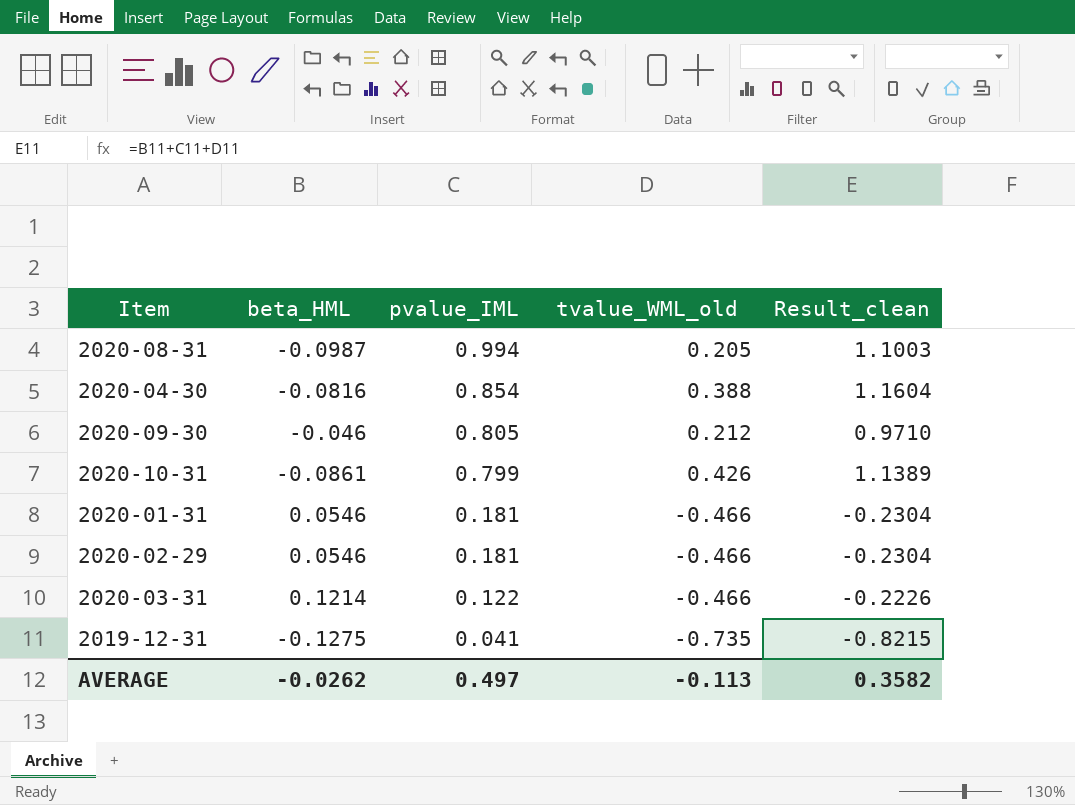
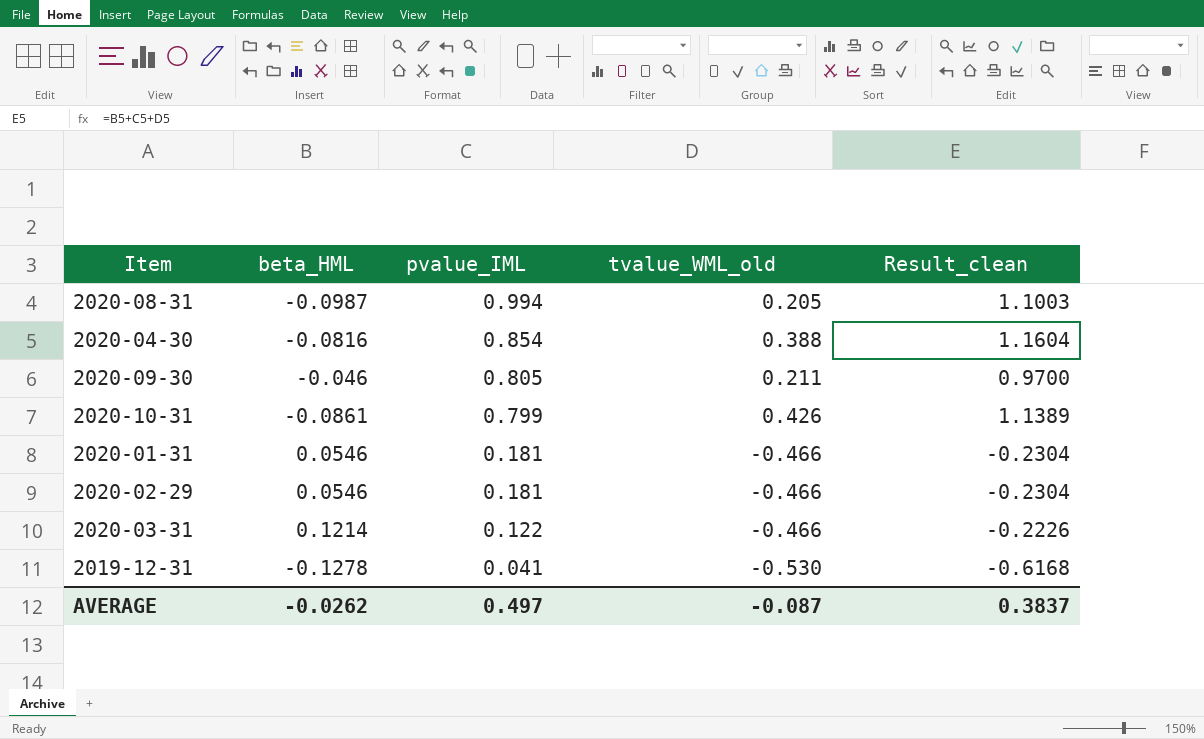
2020-09-30 | tvalue_WML_old: 0.212 -> 0.211
2020-09-30 | Result_clean: 0.9710 -> 0.9700
2019-12-31 | beta_HML: -0.1275 -> -0.1278
2019-12-31 | tvalue_WML_old: -0.735 -> -0.530
2019-12-31 | Result_clean: -0.8215 -> -0.6168
AVERAGE | tvalue_WML_old: -0.113 -> -0.087
AVERAGE | Result_clean: 0.3582 -> 0.3837

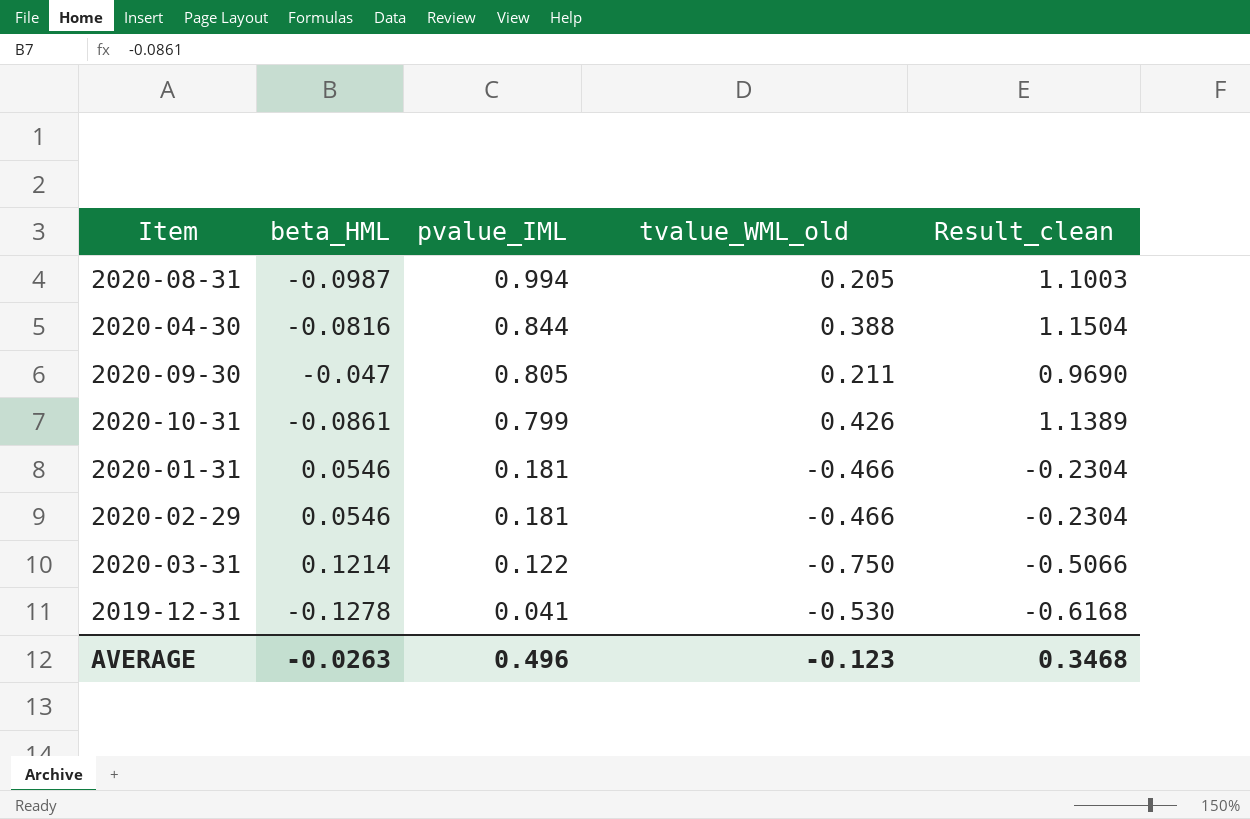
2020-04-30 | pvalue_IML: 0.854 -> 0.844
2020-04-30 | Result_clean: 1.1604 -> 1.1504
2020-09-30 | beta_HML: -0.046 -> -0.047
2020-09-30 | Result_clean: 0.9700 -> 0.9690
2020-03-31 | tvalue_WML_old: -0.466 -> -0.750
2020-03-31 | Result_clean: -0.2226 -> -0.5066
AVERAGE | beta_HML: -0.0262 -> -0.0263
AVERAGE | pvalue_IML: 0.497 -> 0.496
AVERAGE | tvalue_WML_old: -0.087 -> -0.123
AVERAGE | Result_clean: 0.3837 -> 0.3468

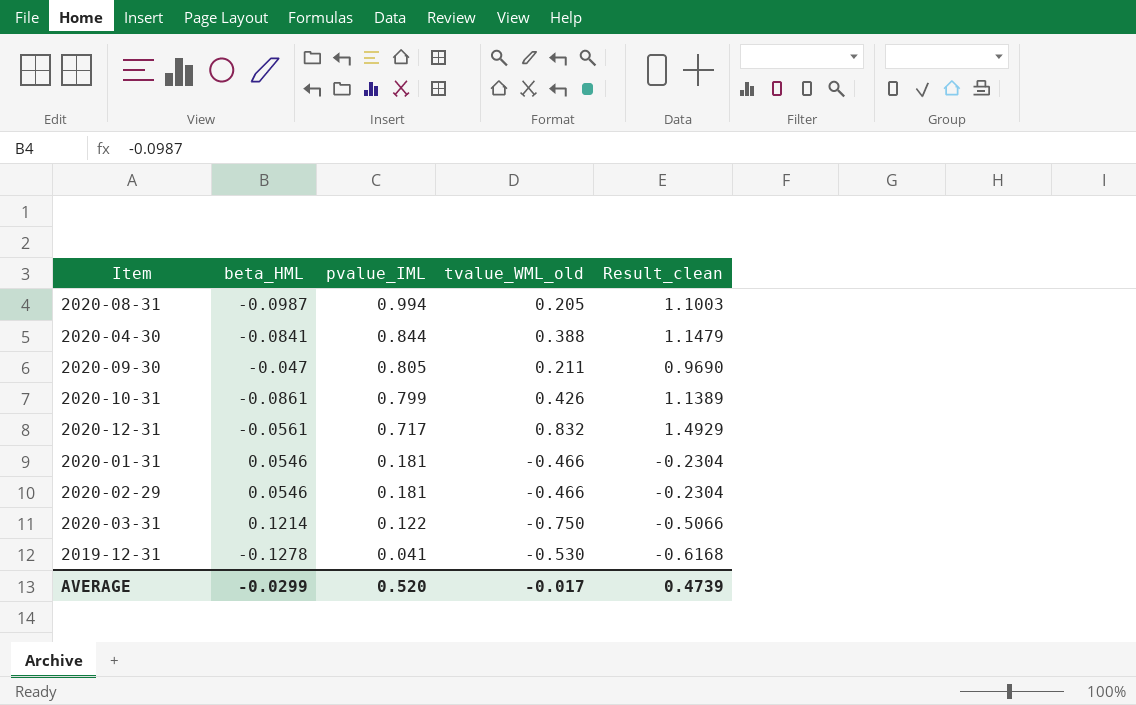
2020-04-30 | beta_HML: -0.0816 -> -0.0841
2020-04-30 | Result_clean: 1.1504 -> 1.1479
row 2020-12-31: none -> -0.0561 | 0.717 | 0.832 | 1.4929
AVERAGE | beta_HML: -0.0263 -> -0.0299
AVERAGE | pvalue_IML: 0.496 -> 0.520
AVERAGE | tvalue_WML_old: -0.123 -> -0.017
AVERAGE | Result_clean: 0.3468 -> 0.4739

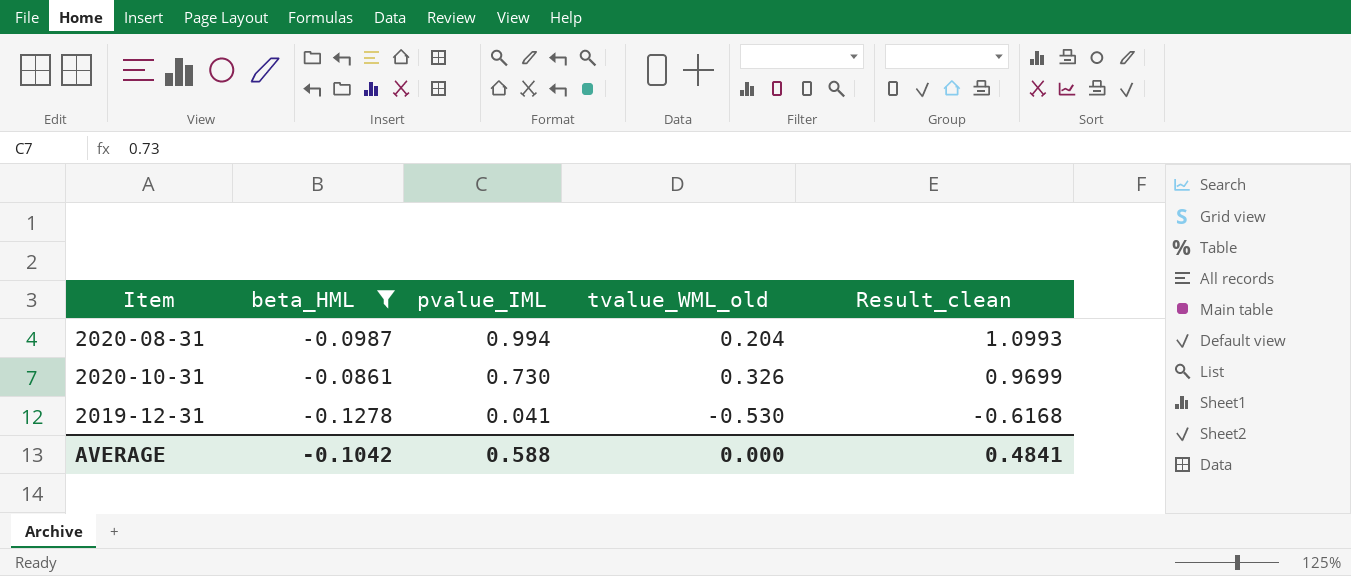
filter: none -> beta_HML <= -0.0861
2020-08-31 | tvalue_WML_old: 0.205 -> 0.204
2020-08-31 | Result_clean: 1.1003 -> 1.0993
2020-10-31 | pvalue_IML: 0.799 -> 0.730
2020-10-31 | tvalue_WML_old: 0.426 -> 0.326
2020-10-31 | Result_clean: 1.1389 -> 0.9699
AVERAGE | beta_HML: -0.0299 -> -0.1042
AVERAGE | pvalue_IML: 0.520 -> 0.588
AVERAGE | tvalue_WML_old: -0.017 -> 0.000
AVERAGE | Result_clean: 0.4739 -> 0.4841

